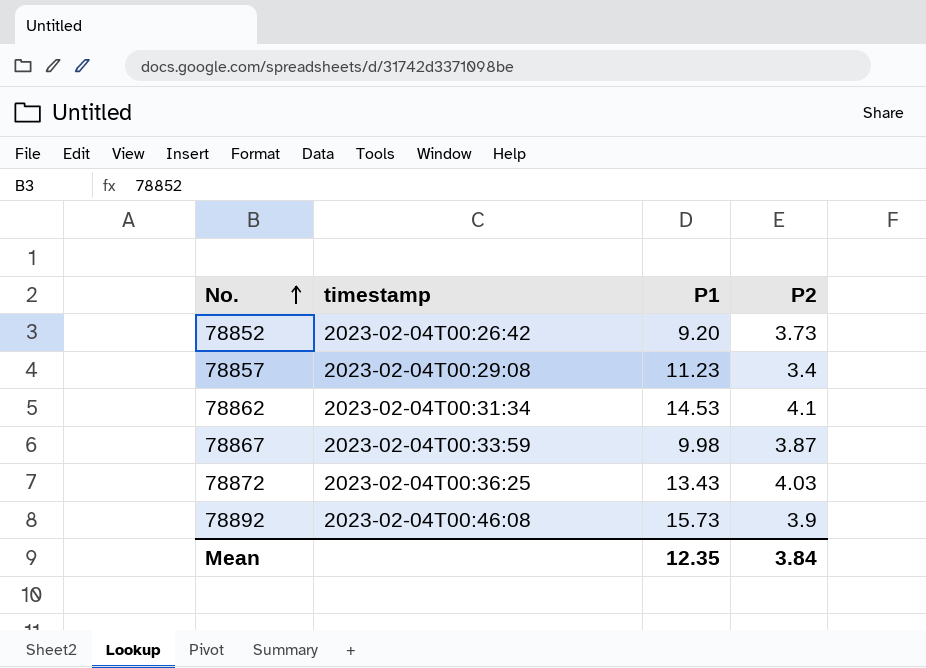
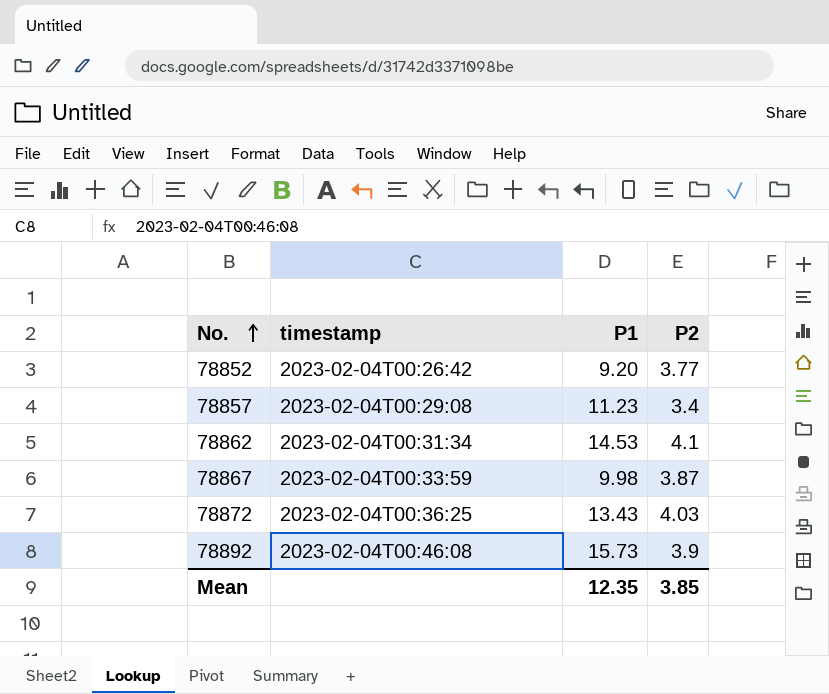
78852 | P2: 3.73 -> 3.77
Mean | P2: 3.84 -> 3.85

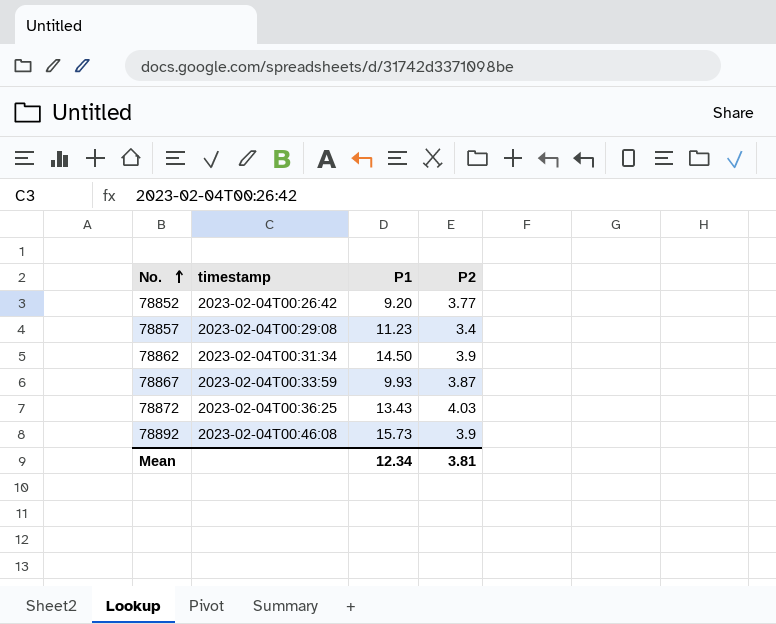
78862 | P1: 14.53 -> 14.50
78862 | P2: 4.1 -> 3.9
78867 | P1: 9.98 -> 9.93
Mean | P1: 12.35 -> 12.34
Mean | P2: 3.85 -> 3.81

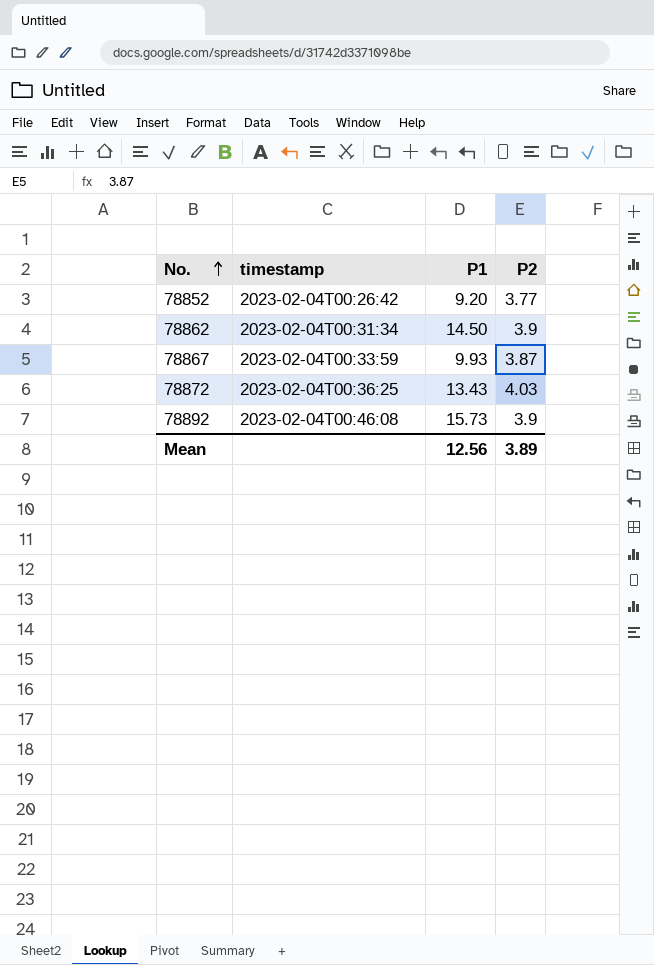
row 78857: 2023-02-04T00:29:08 | 11.23 | 3.4 -> none
Mean | P1: 12.34 -> 12.56
Mean | P2: 3.81 -> 3.89

